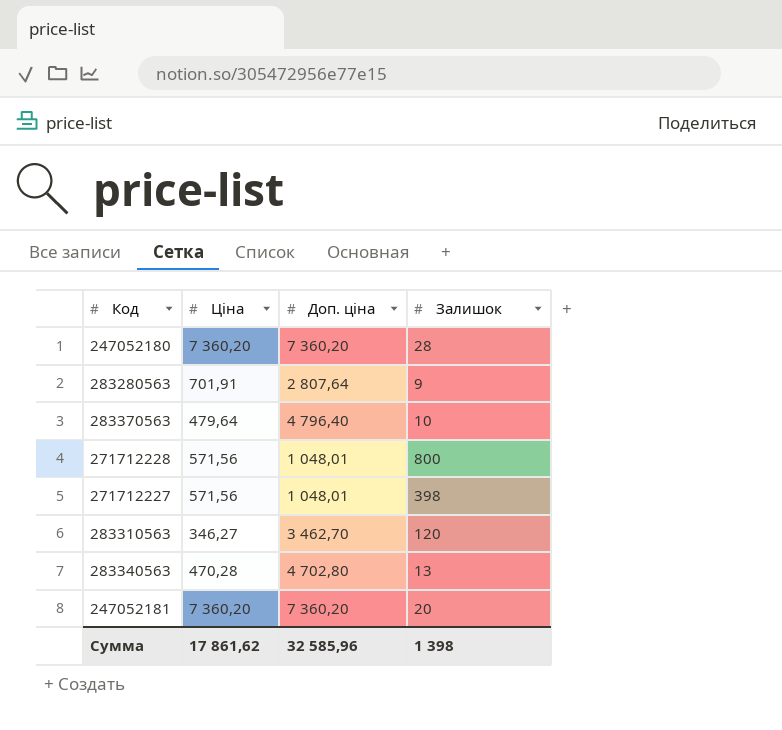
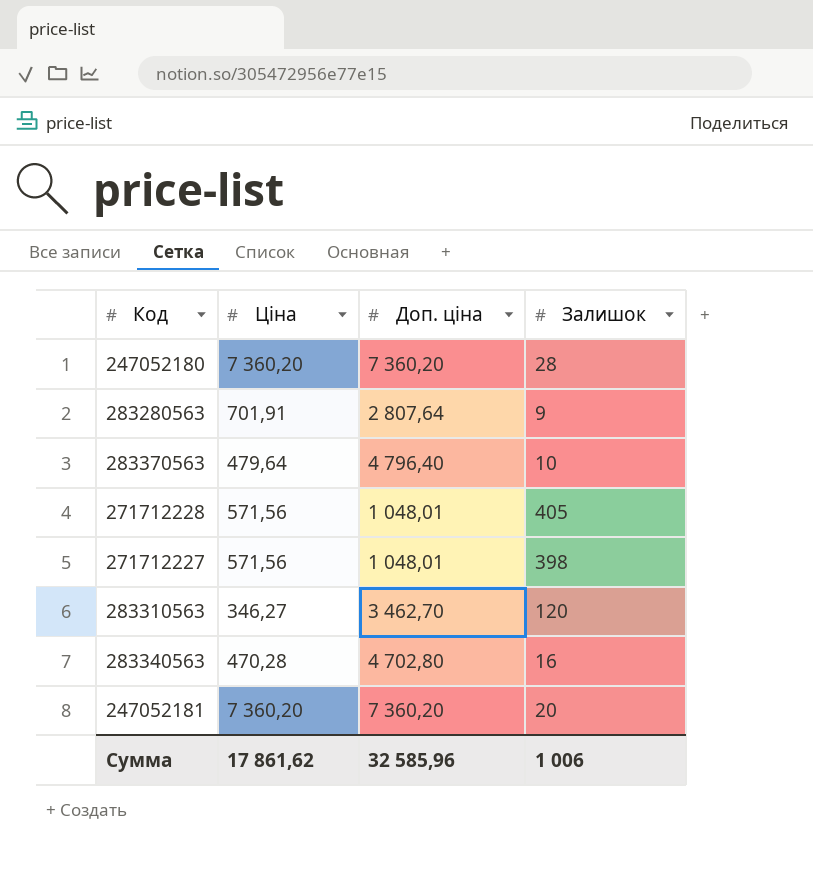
271712228 | Залишок: 800 -> 405
283340563 | Залишок: 13 -> 16
Сумма | Залишок: 1 398 -> 1 006

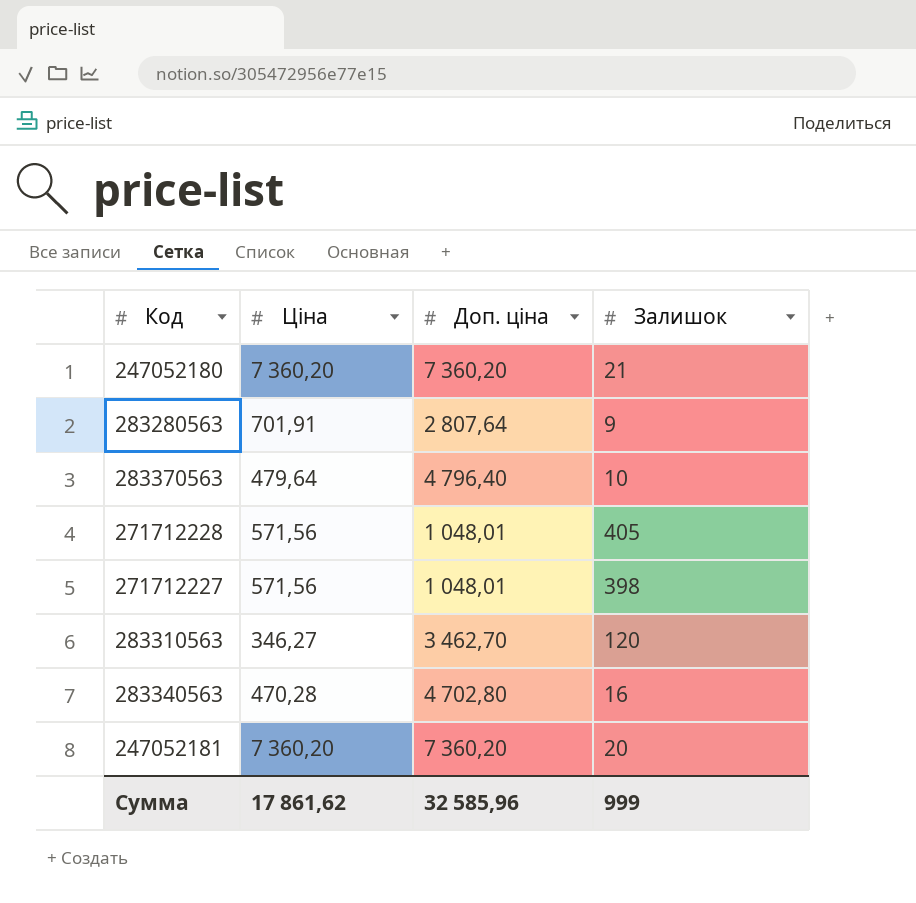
247052180 | Залишок: 28 -> 21
Сумма | Залишок: 1 006 -> 999

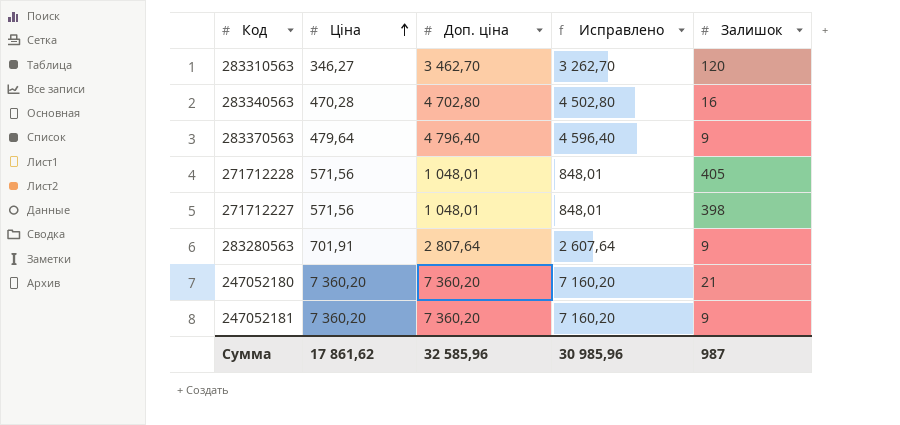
row order: none -> Ціна ascending
column Исправлено | formula: none -> [Доп. ціна] - 200
283370563 | Залишок: 10 -> 9
247052181 | Залишок: 20 -> 9
Сумма | Залишок: 999 -> 987

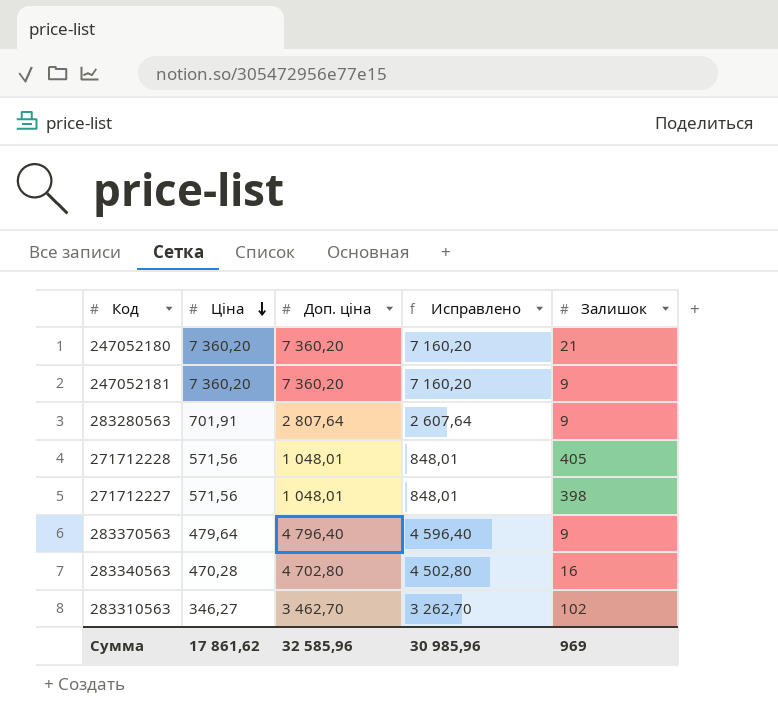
row order: Ціна ascending -> Ціна descending
283310563 | Залишок: 120 -> 102
Сумма | Залишок: 987 -> 969

